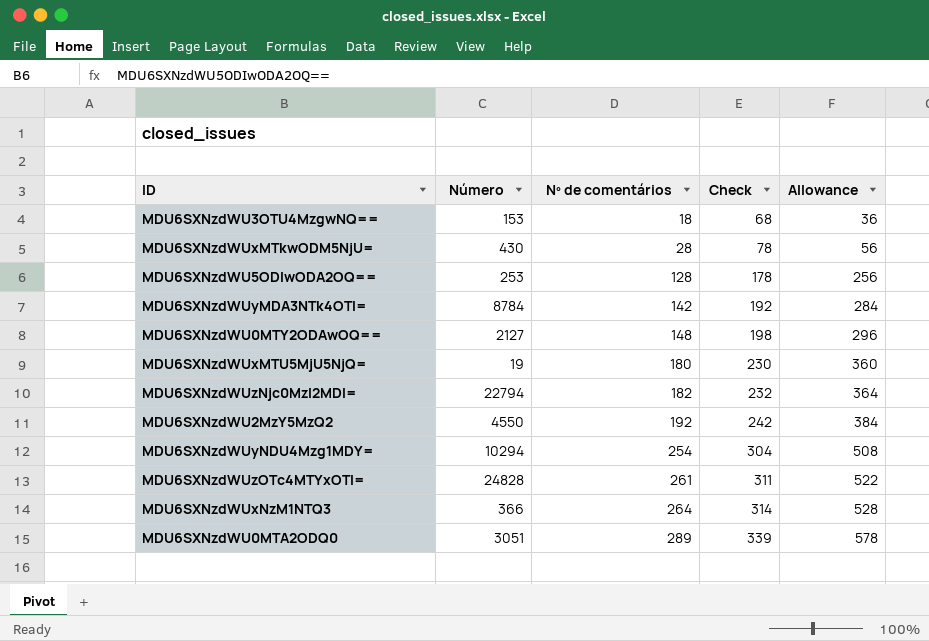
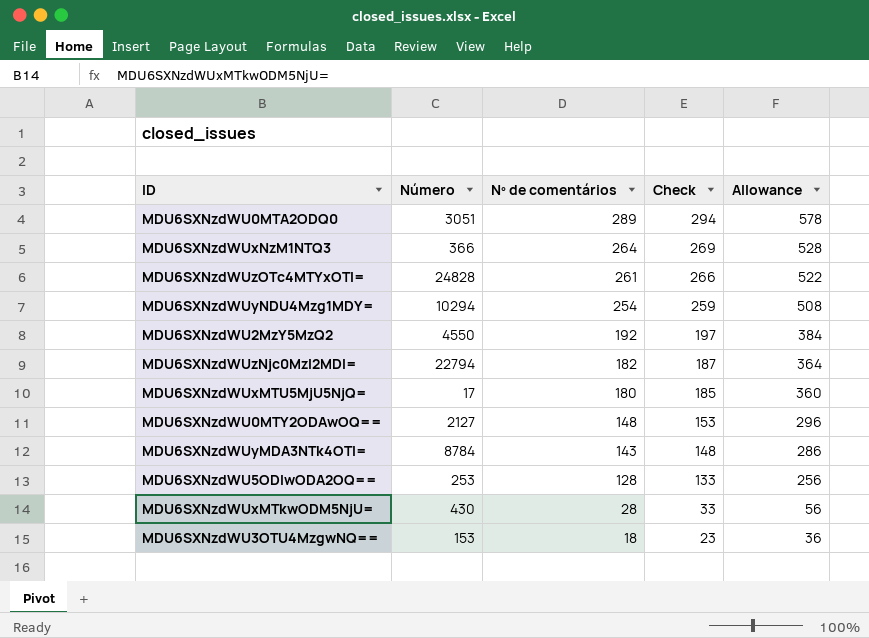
row order: Nº de comentários ascending -> Nº de comentários descending
column Check | formula: [Nº de comentários] + 50 -> [Nº de comentários] + 5
MDU6SXNzdWUxMTU5MjU5NjQ= | Número: 19 -> 17
MDU6SXNzdWUyMDA3NTk4OTI= | Nº de comentários: 142 -> 143
MDU6SXNzdWUyMDA3NTk4OTI= | Allowance: 284 -> 286

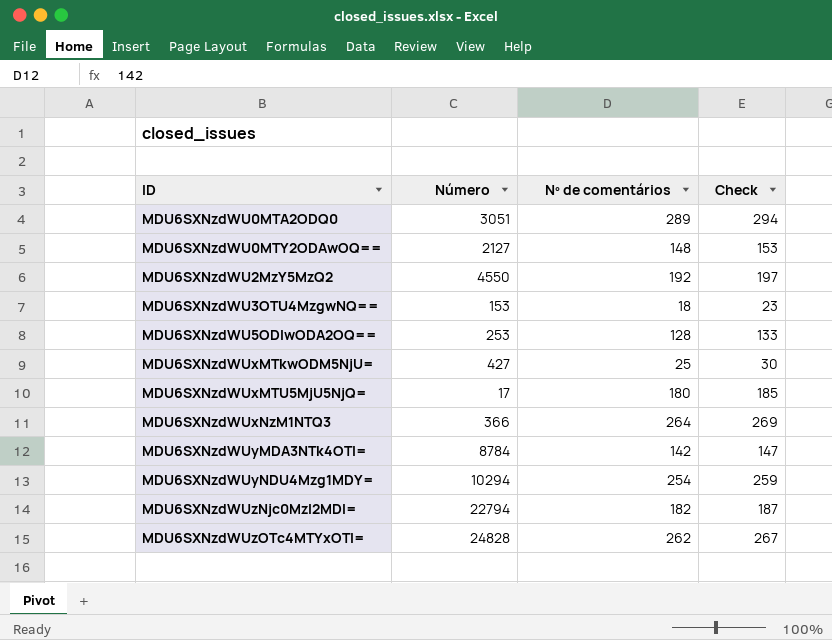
row order: Nº de comentários descending -> ID ascending
column Allowance | formula: [Nº de comentários] * 2 -> none
MDU6SXNzdWUxMTkwODM5NjU= | Número: 430 -> 427
MDU6SXNzdWUxMTkwODM5NjU= | Nº de comentários: 28 -> 25
MDU6SXNzdWUxMTkwODM5NjU= | Check: 33 -> 30
MDU6SXNzdWUyMDA3NTk4OTI= | Nº de comentários: 143 -> 142
MDU6SXNzdWUyMDA3NTk4OTI= | Check: 148 -> 147
MDU6SXNzdWUzOTc4MTYxOTI= | Nº de comentários: 261 -> 262
MDU6SXNzdWUzOTc4MTYxOTI= | Check: 266 -> 267

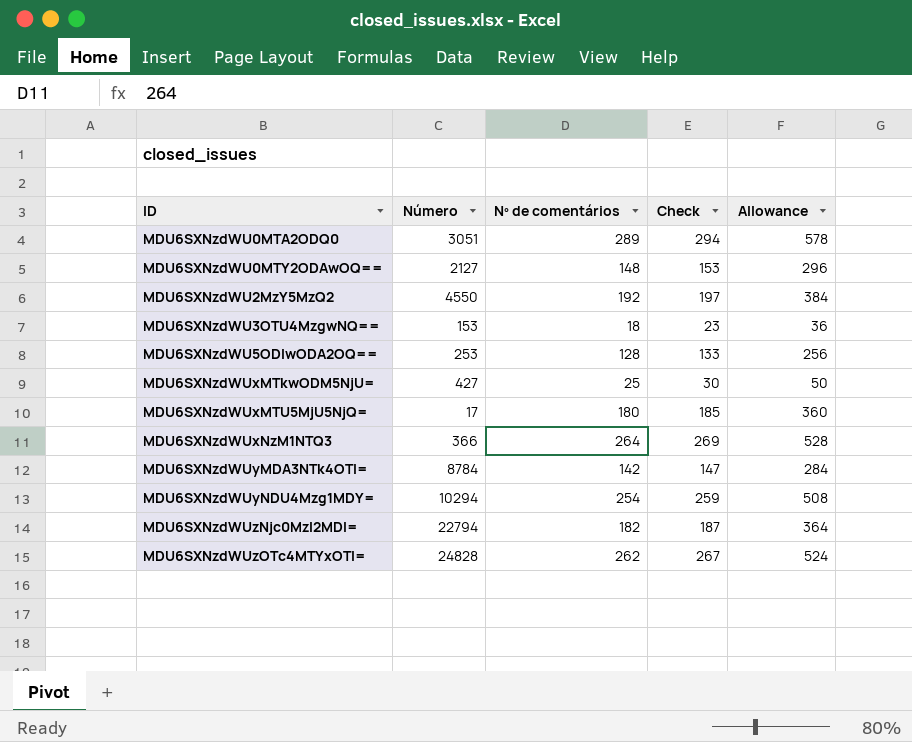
column Allowance | formula: none -> [Nº de comentários] * 2

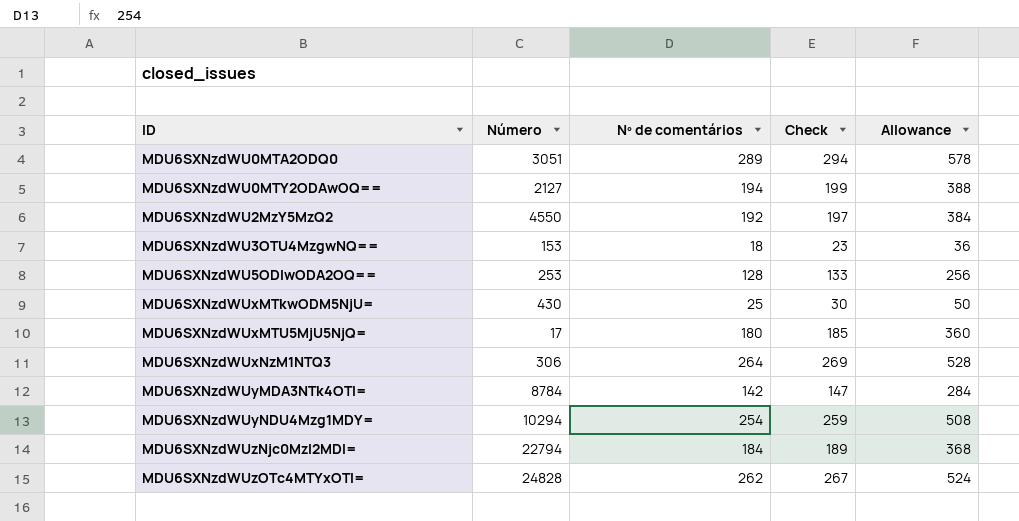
MDU6SXNzdWU0MTY2ODAwOQ== | Nº de comentários: 148 -> 194
MDU6SXNzdWU0MTY2ODAwOQ== | Check: 153 -> 199
MDU6SXNzdWU0MTY2ODAwOQ== | Allowance: 296 -> 388
MDU6SXNzdWUxMTkwODM5NjU= | Número: 427 -> 430
MDU6SXNzdWUxNzM1NTQ3 | Número: 366 -> 306
MDU6SXNzdWUzNjc0MzI2MDI= | Nº de comentários: 182 -> 184
MDU6SXNzdWUzNjc0MzI2MDI= | Check: 187 -> 189
MDU6SXNzdWUzNjc0MzI2MDI= | Allowance: 364 -> 368

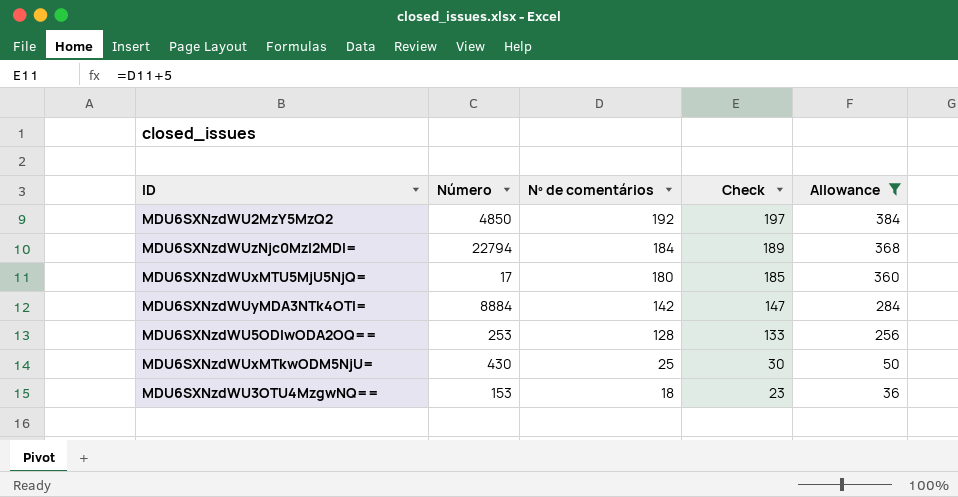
filter: none -> Allowance <= 384
row order: ID ascending -> Nº de comentários descending
MDU6SXNzdWU2MzY5MzQ2 | Número: 4550 -> 4850
MDU6SXNzdWUyMDA3NTk4OTI= | Número: 8784 -> 8884

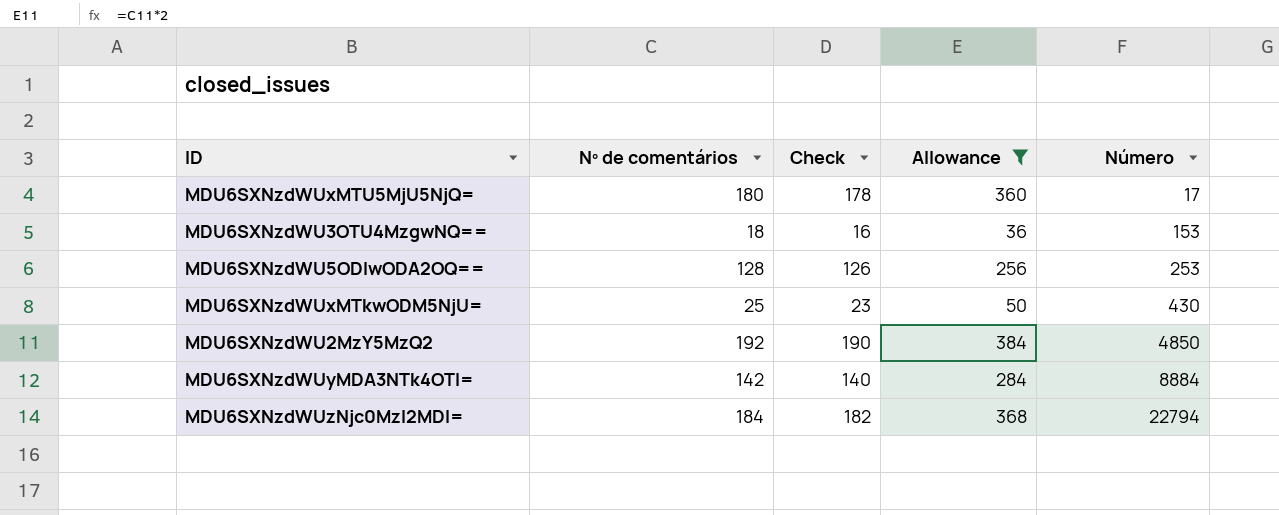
row order: Nº de comentários descending -> Número ascending
column Check | formula: [Nº de comentários] + 5 -> [Nº de comentários] - 2
column Número | position: 2 -> 5

